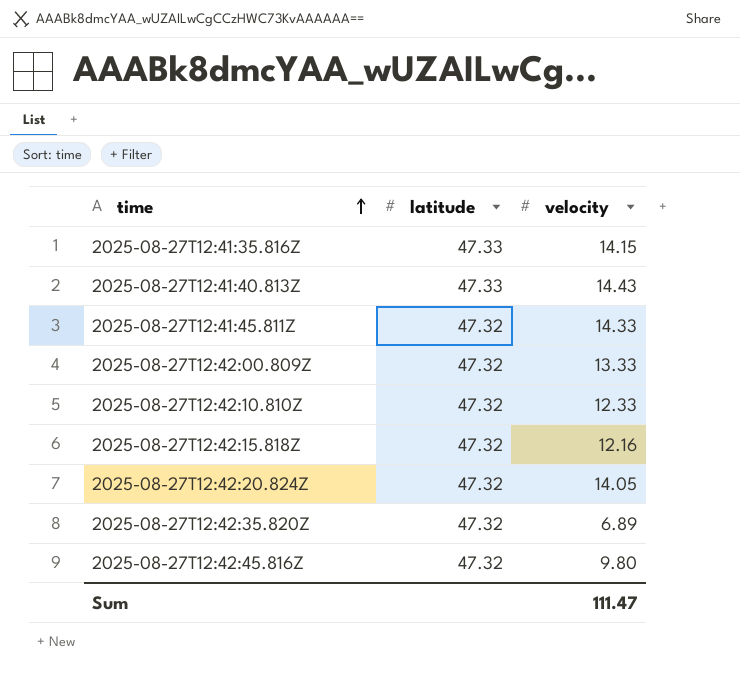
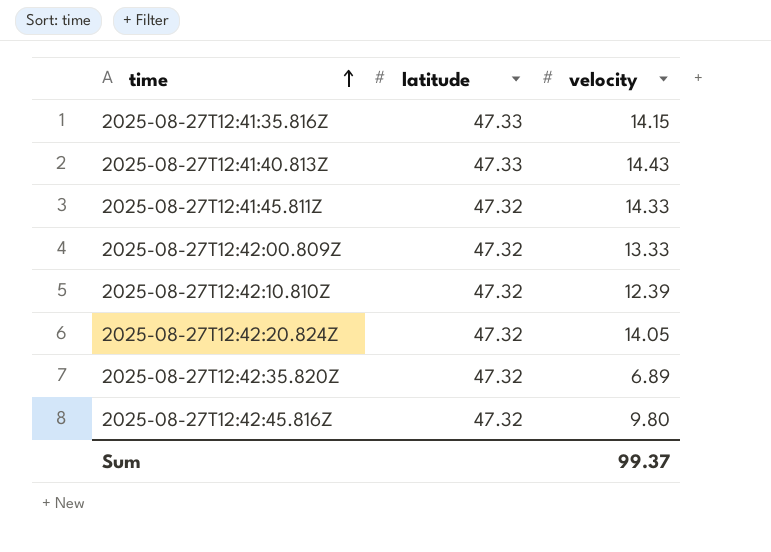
row 2025-08-27T12:42:15.818Z: 47.32 | 12.16 -> none
2025-08-27T12:42:10.810Z | velocity: 12.33 -> 12.39
Sum | velocity: 111.47 -> 99.37

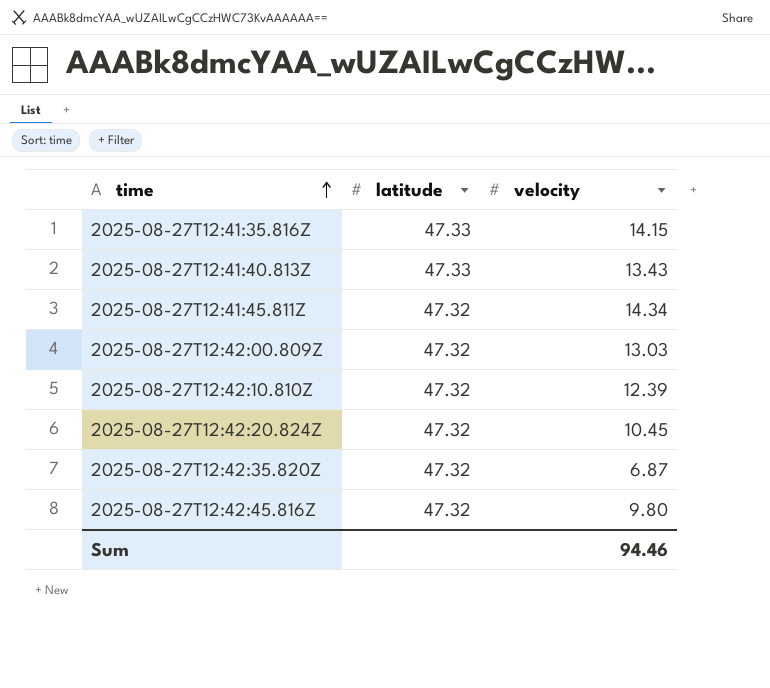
2025-08-27T12:41:40.813Z | velocity: 14.43 -> 13.43
2025-08-27T12:41:45.811Z | velocity: 14.33 -> 14.34
2025-08-27T12:42:00.809Z | velocity: 13.33 -> 13.03
2025-08-27T12:42:20.824Z | velocity: 14.05 -> 10.45
2025-08-27T12:42:35.820Z | velocity: 6.89 -> 6.87
Sum | velocity: 99.37 -> 94.46

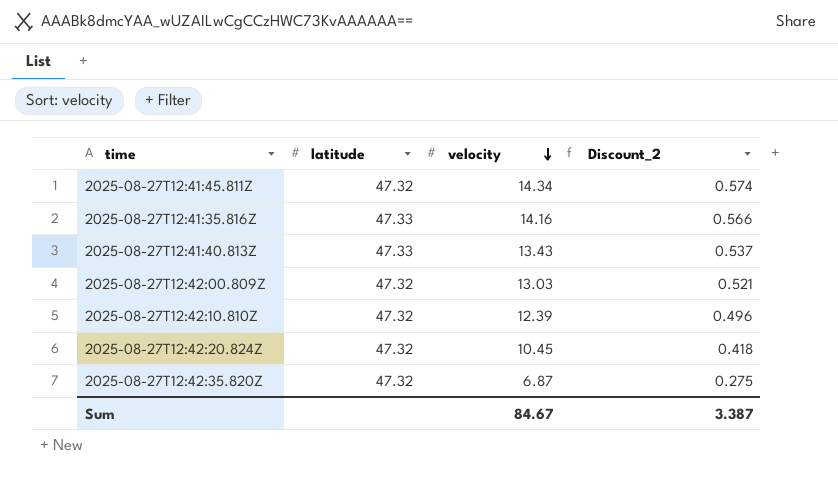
row order: time ascending -> velocity descending
column Discount_2 | formula: none -> [velocity] * 0.04
row 2025-08-27T12:42:45.816Z: 47.32 | 9.80 -> none
2025-08-27T12:41:35.816Z | velocity: 14.15 -> 14.16
Sum | velocity: 94.46 -> 84.67

